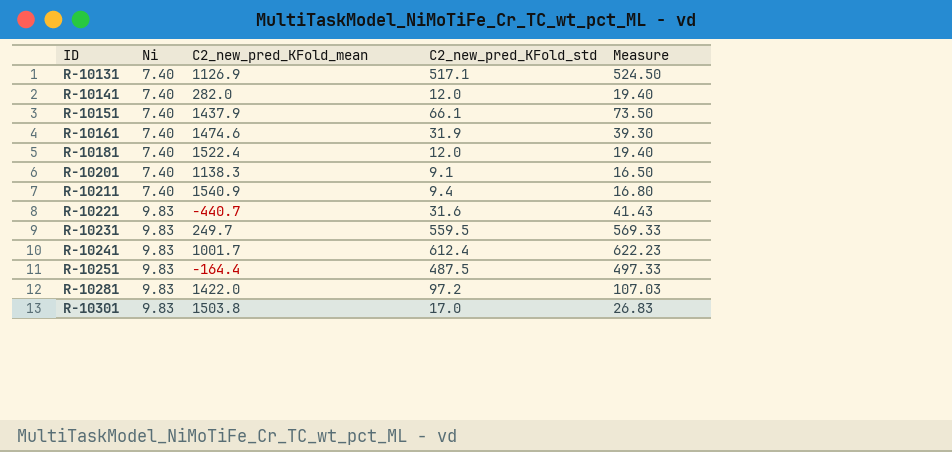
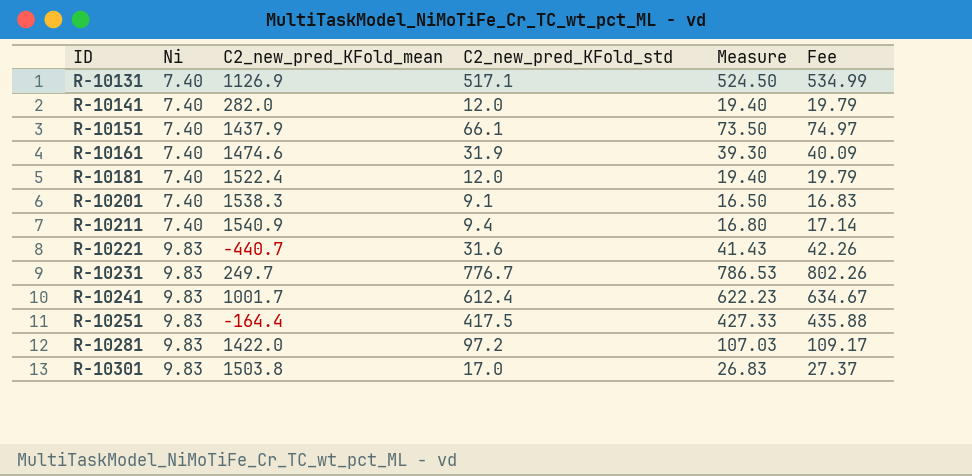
column Fee | formula: none -> [Measure] * 1.02
R-10201 | C2_new_pred_KFold_mean: 1138.3 -> 1538.3
R-10231 | C2_new_pred_KFold_std: 559.5 -> 776.7
R-10231 | Measure: 569.33 -> 786.53
R-10251 | C2_new_pred_KFold_std: 487.5 -> 417.5
R-10251 | Measure: 497.33 -> 427.33

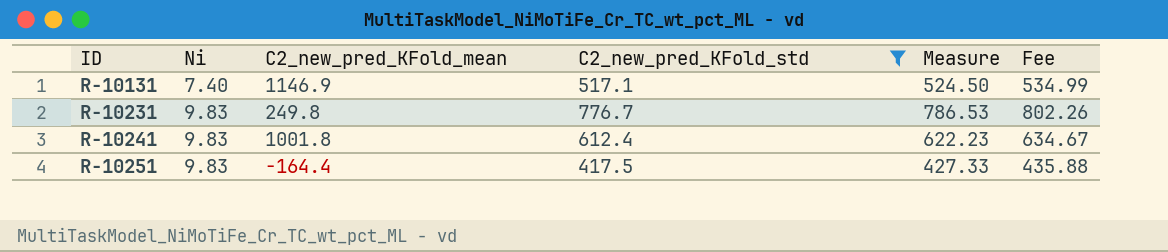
filter: none -> C2_new_pred_KFold_std >= 417.5
R-10131 | C2_new_pred_KFold_mean: 1126.9 -> 1146.9
R-10231 | C2_new_pred_KFold_mean: 249.7 -> 249.8
R-10241 | C2_new_pred_KFold_mean: 1001.7 -> 1001.8

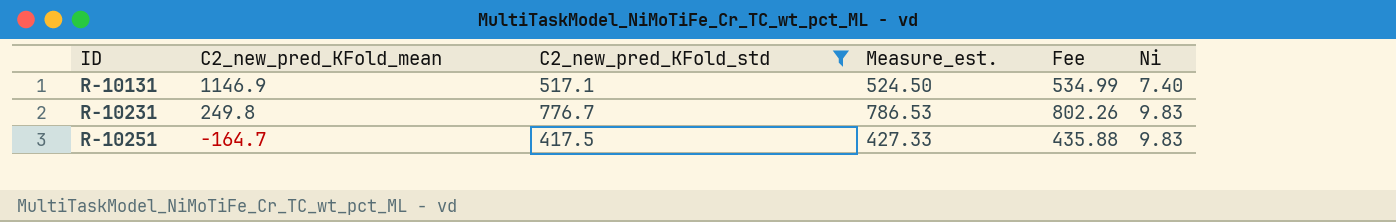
column name: Measure -> Measure_est.
column Ni | position: 2 -> 6
row R-10241: 9.83 | 1001.8 | 612.4 | 622.23 | 634.67 -> none
R-10251 | C2_new_pred_KFold_mean: -164.4 -> -164.7

